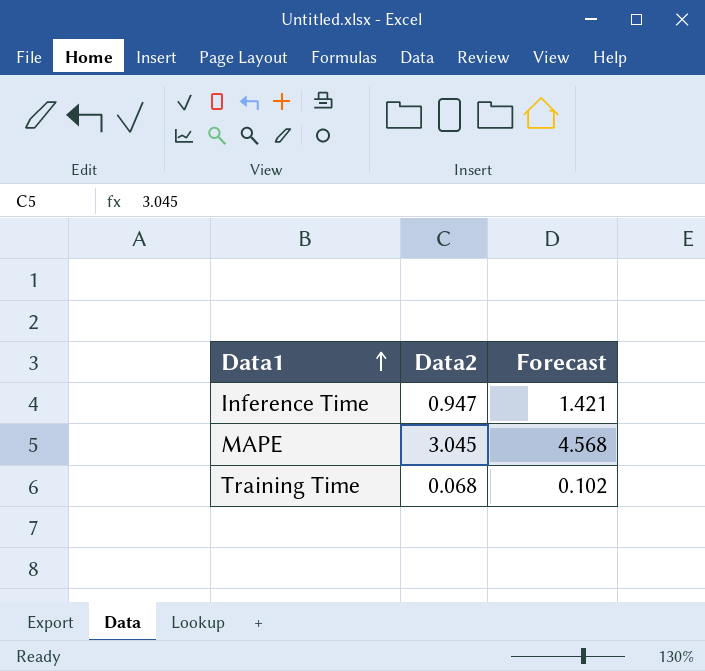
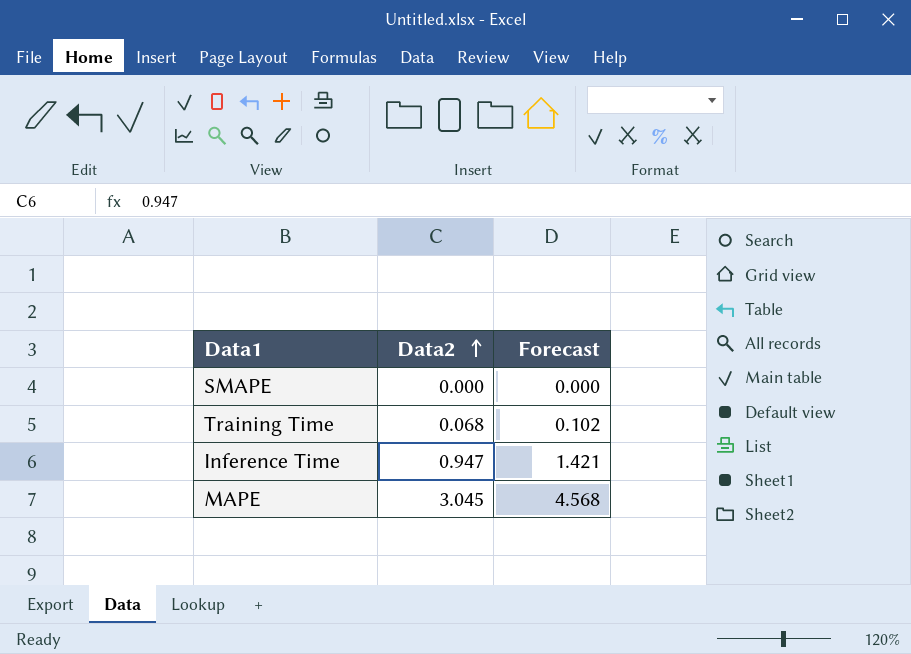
row order: Data1 ascending -> Data2 ascending
row SMAPE: none -> 0.000 | 0.000

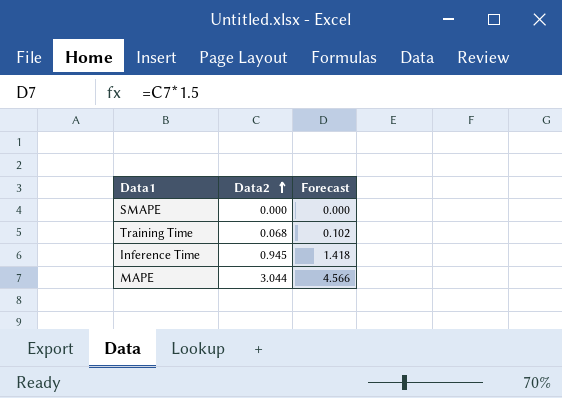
Inference Time | Data2: 0.947 -> 0.945
Inference Time | Forecast: 1.421 -> 1.418
MAPE | Data2: 3.045 -> 3.044
MAPE | Forecast: 4.568 -> 4.566

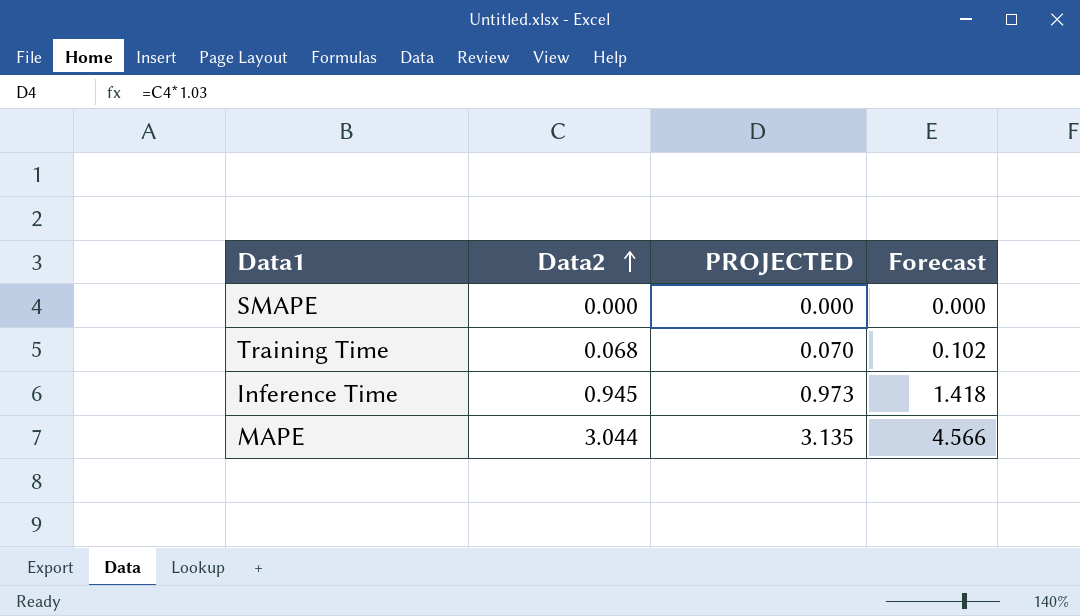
column PROJECTED | formula: none -> [Data2] * 1.03

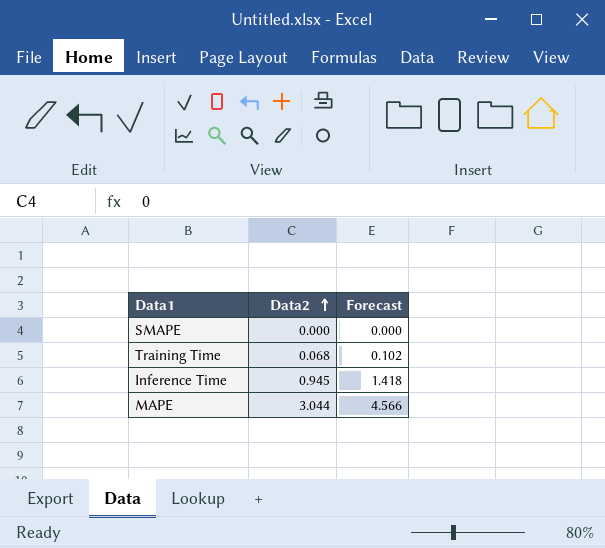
column PROJECTED | formula: [Data2] * 1.03 -> none

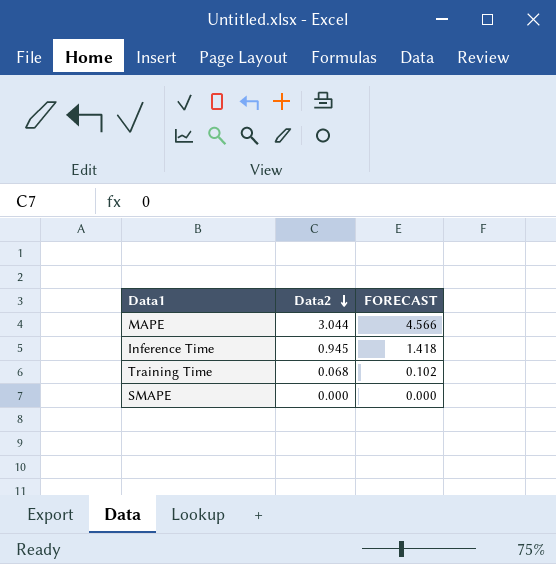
row order: Data2 ascending -> Data2 descending
column name: Forecast -> FORECAST

